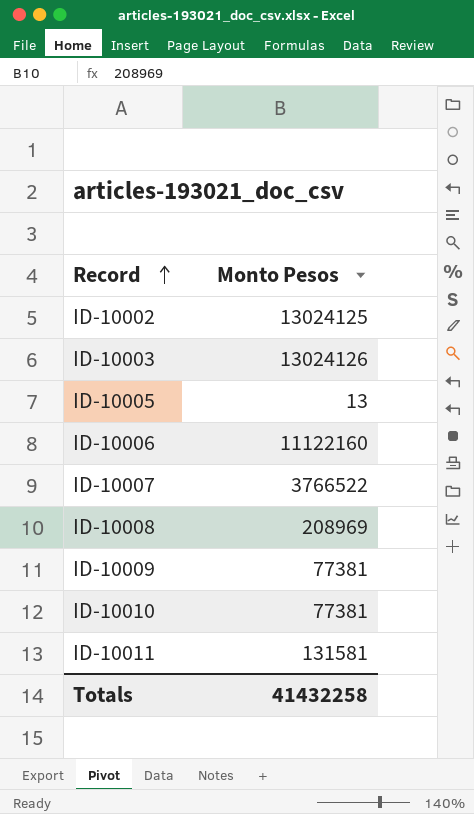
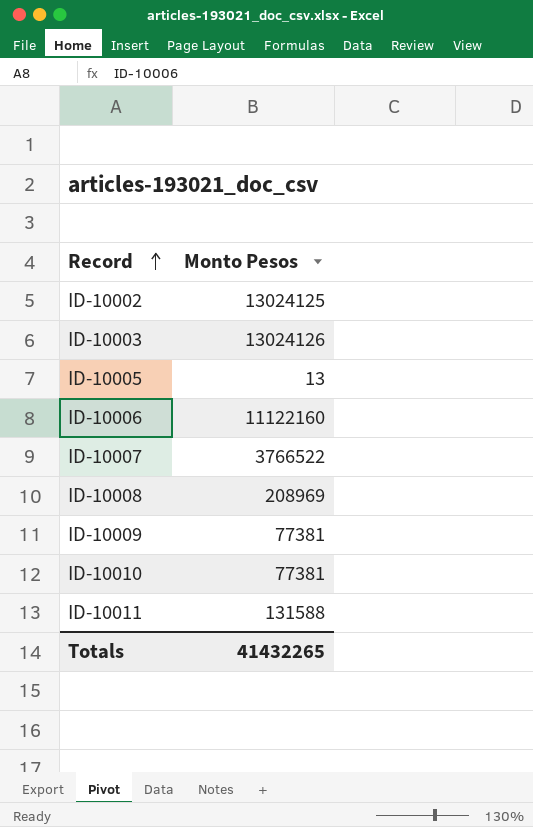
ID-10011 | Monto Pesos: 131581 -> 131588
Totals | Monto Pesos: 41432258 -> 41432265

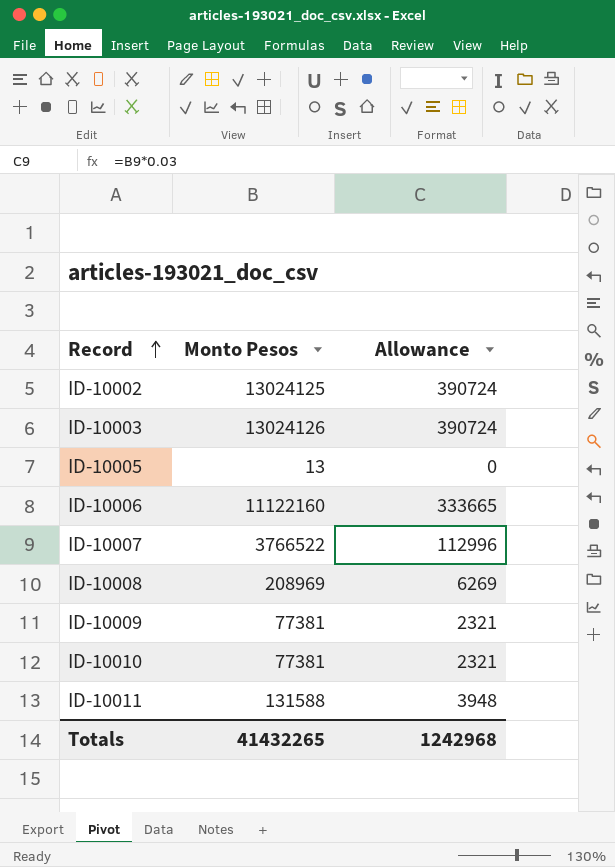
column Allowance | formula: none -> [Monto Pesos] * 0.03

